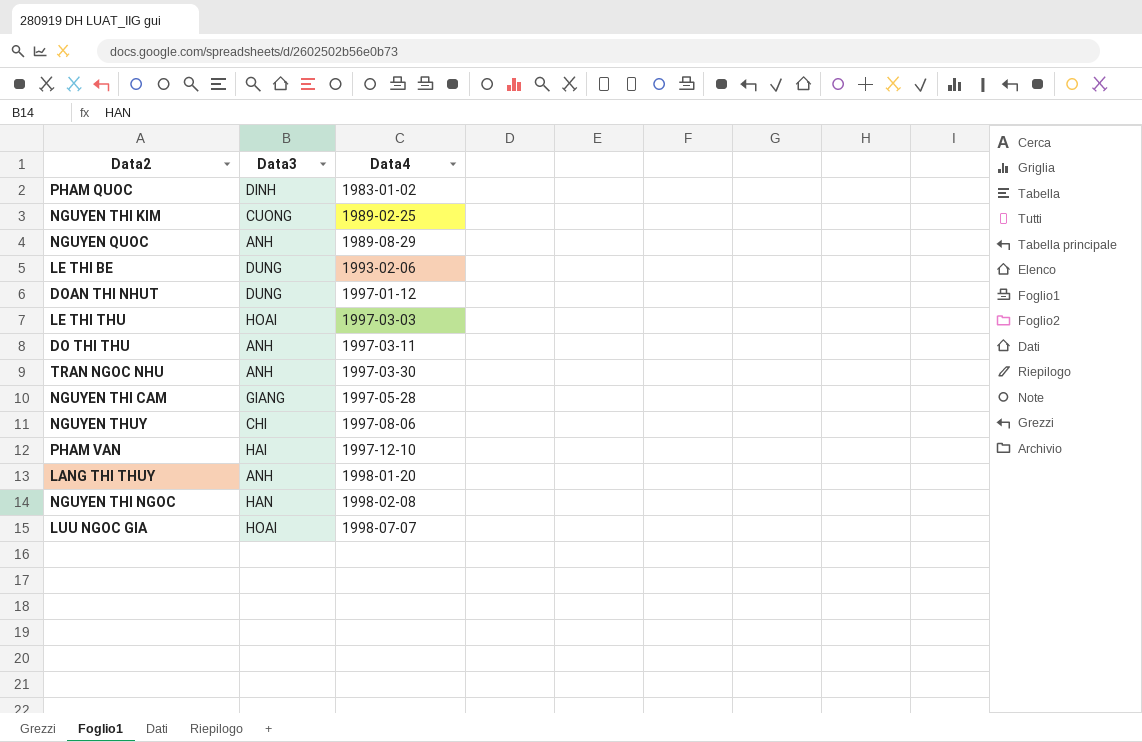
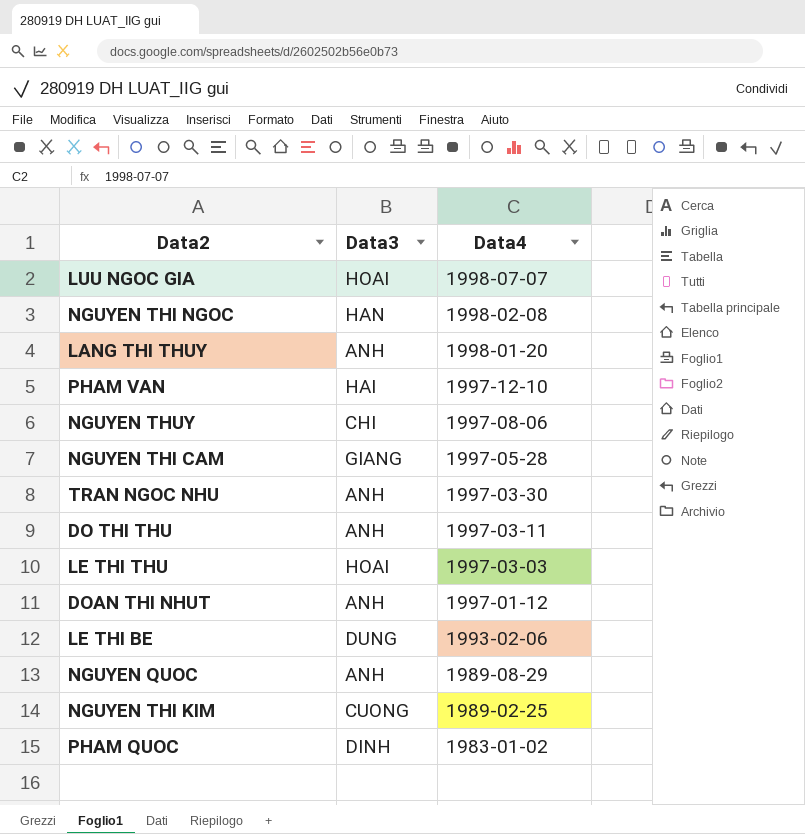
row order: Data4 ascending -> Data4 descending
DOAN THI NHUT | Data3: DUNG -> ANH

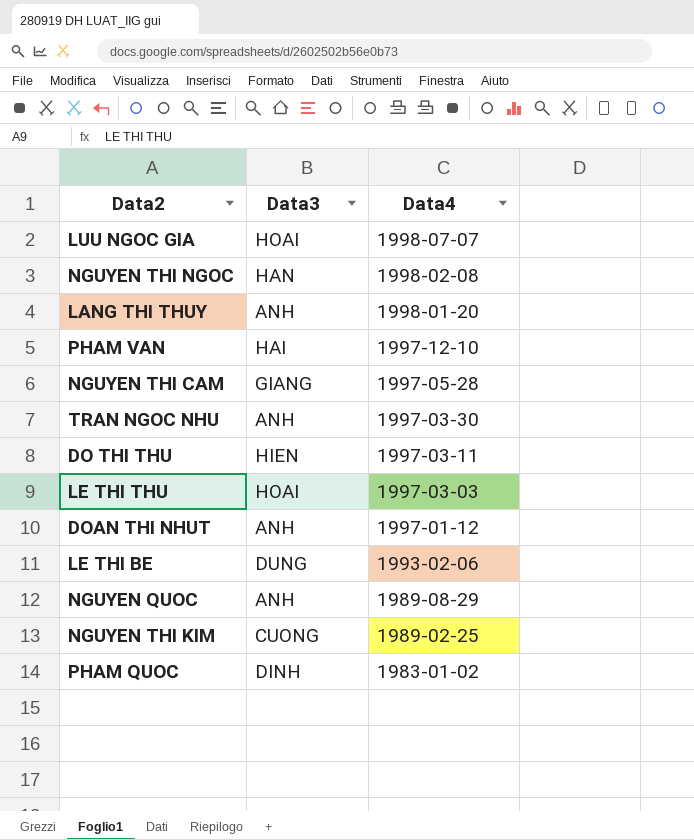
row NGUYEN THUY: CHI | 1997-08-06 -> none
DO THI THU | Data3: ANH -> HIEN

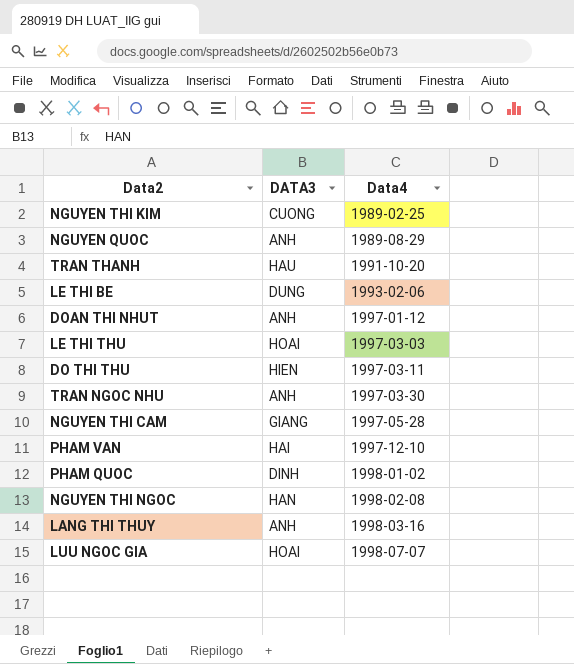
row order: Data4 descending -> Data4 ascending
column name: Data3 -> DATA3
row TRAN THANH: none -> HAU | 1991-10-20
PHAM QUOC | Data4: 1983-01-02 -> 1998-01-02
LANG THI THUY | Data4: 1998-01-20 -> 1998-03-16

